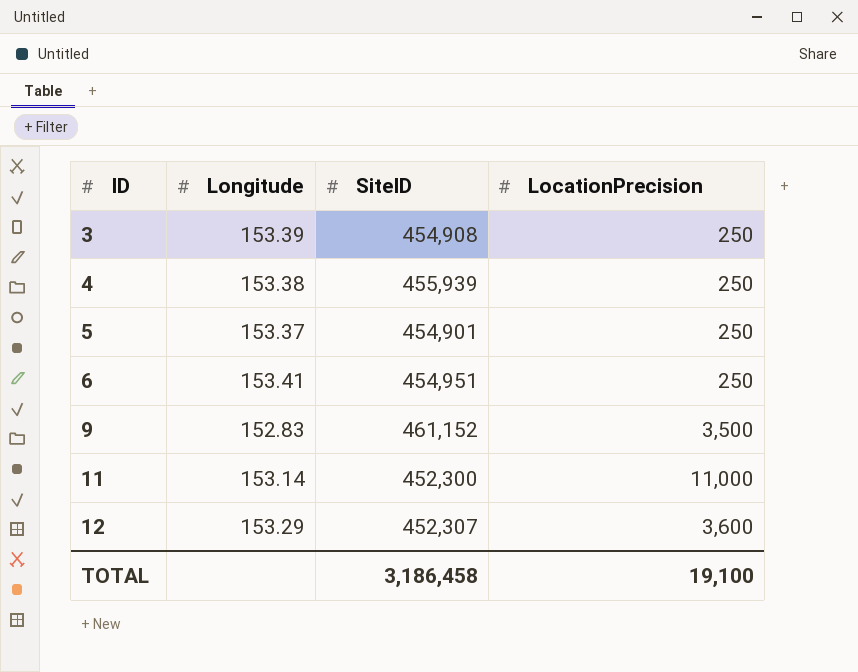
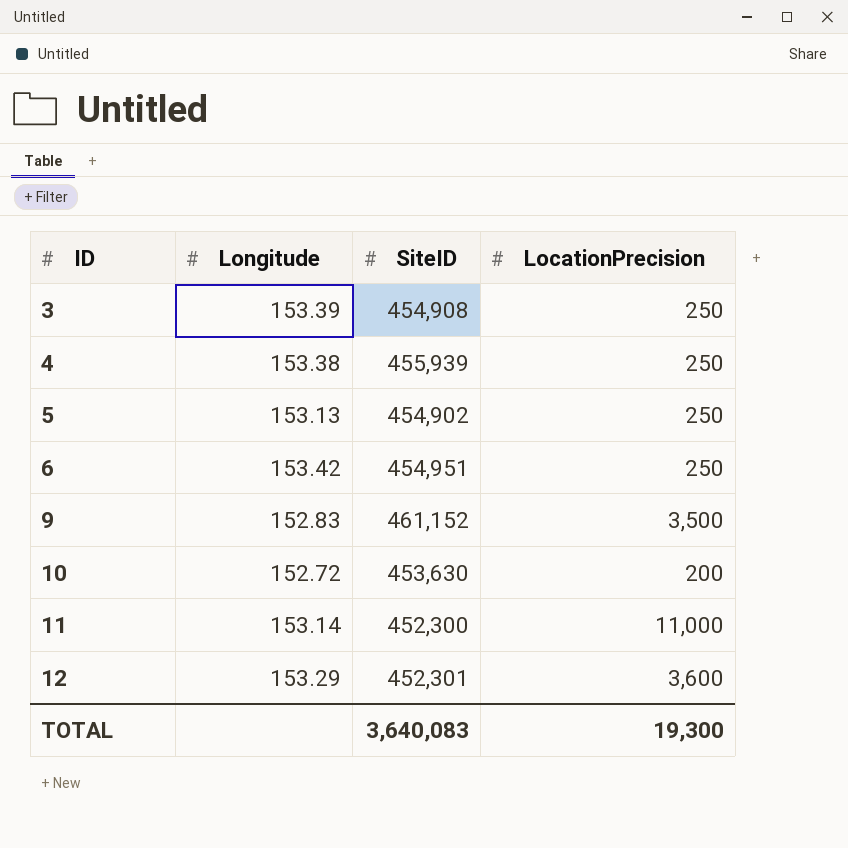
5 | Longitude: 153.37 -> 153.13
5 | SiteID: 454,901 -> 454,902
6 | Longitude: 153.41 -> 153.42
row 10: none -> 152.72 | 453,630 | 200
12 | SiteID: 452,307 -> 452,301
TOTAL | SiteID: 3,186,458 -> 3,640,083
TOTAL | LocationPrecision: 19,100 -> 19,300

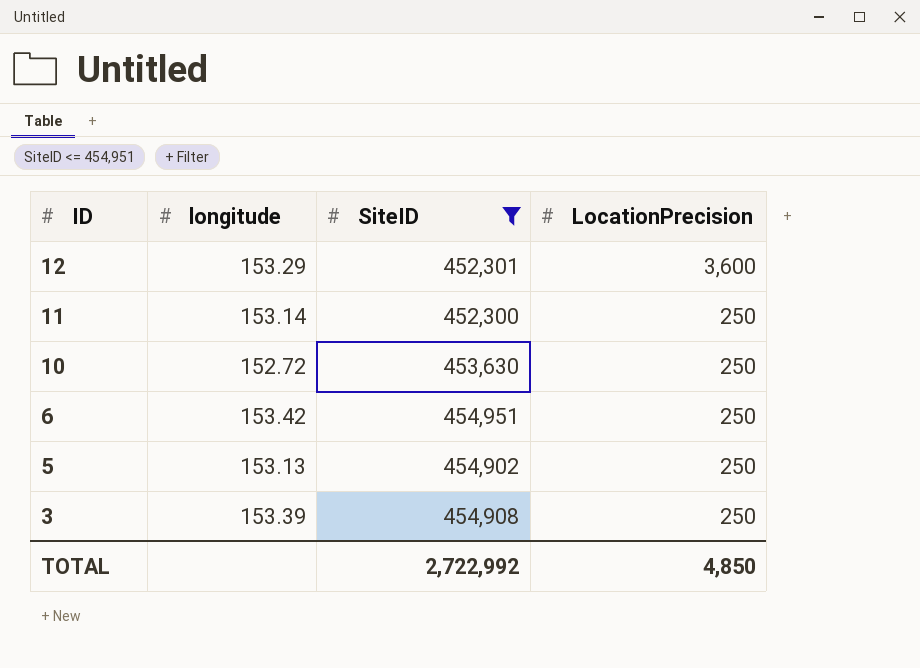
filter: none -> SiteID <= 454,951
row order: ID ascending -> ID descending
column name: Longitude -> longitude
11 | LocationPrecision: 11,000 -> 250
10 | LocationPrecision: 200 -> 250
TOTAL | SiteID: 3,640,083 -> 2,722,992
TOTAL | LocationPrecision: 19,300 -> 4,850

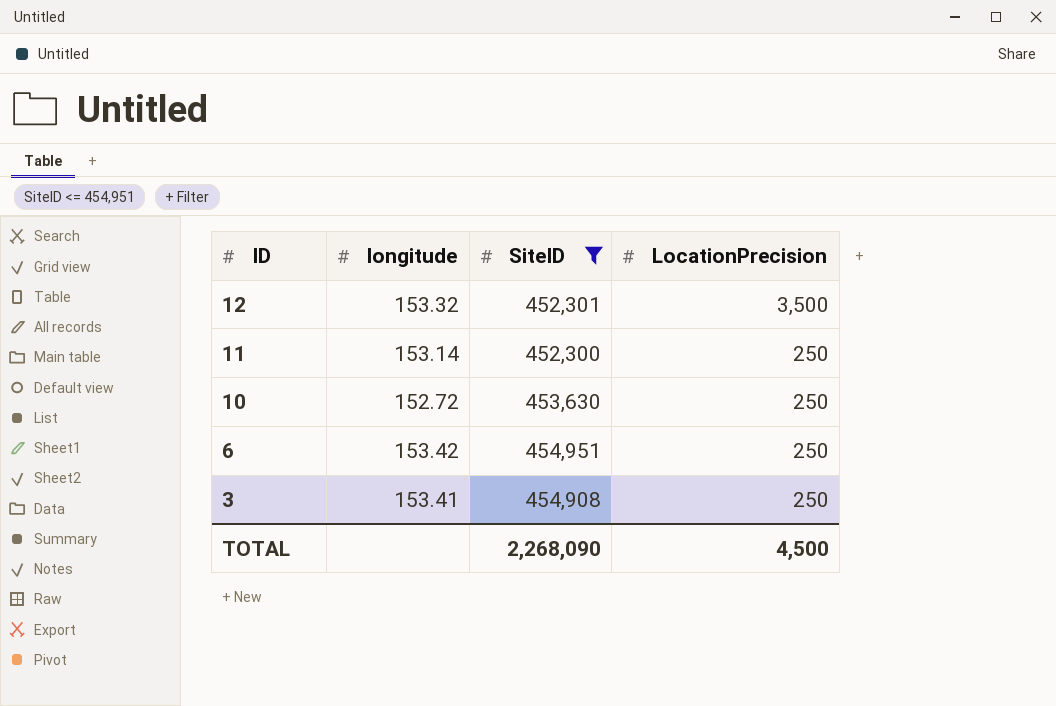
row 5: 153.13 | 454,902 | 250 -> none
12 | longitude: 153.29 -> 153.32
12 | LocationPrecision: 3,600 -> 3,500
3 | longitude: 153.39 -> 153.41
TOTAL | SiteID: 2,722,992 -> 2,268,090
TOTAL | LocationPrecision: 4,850 -> 4,500

